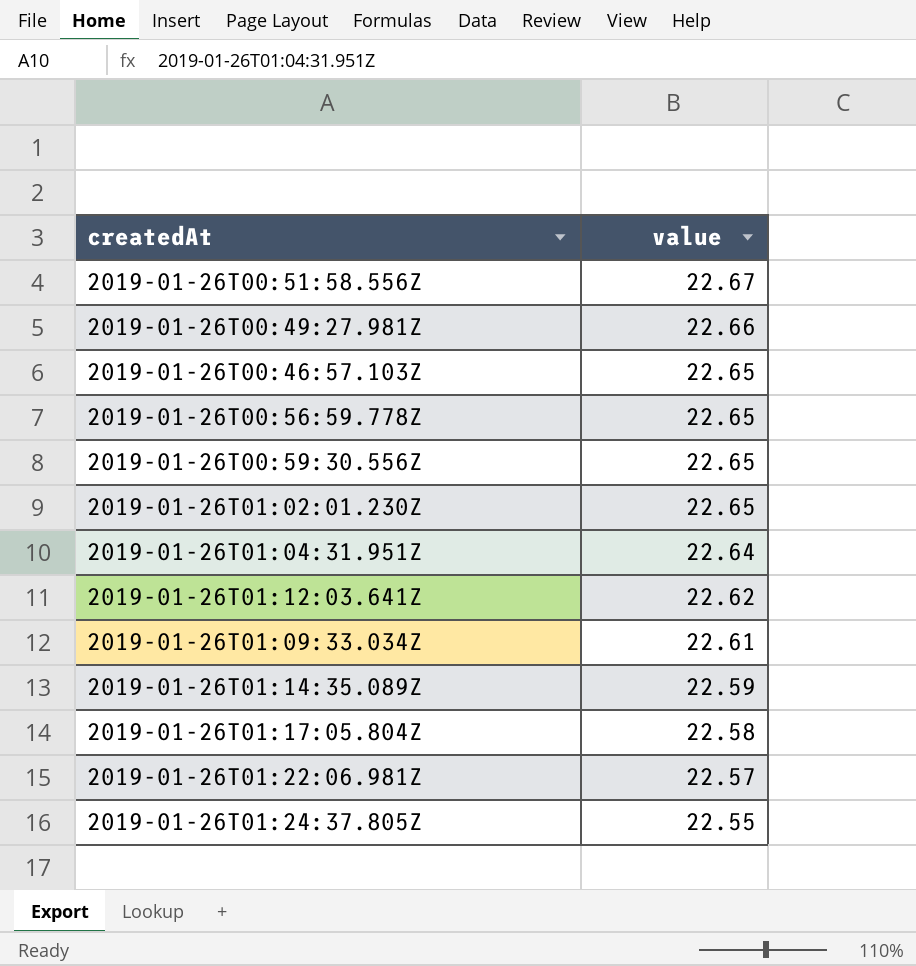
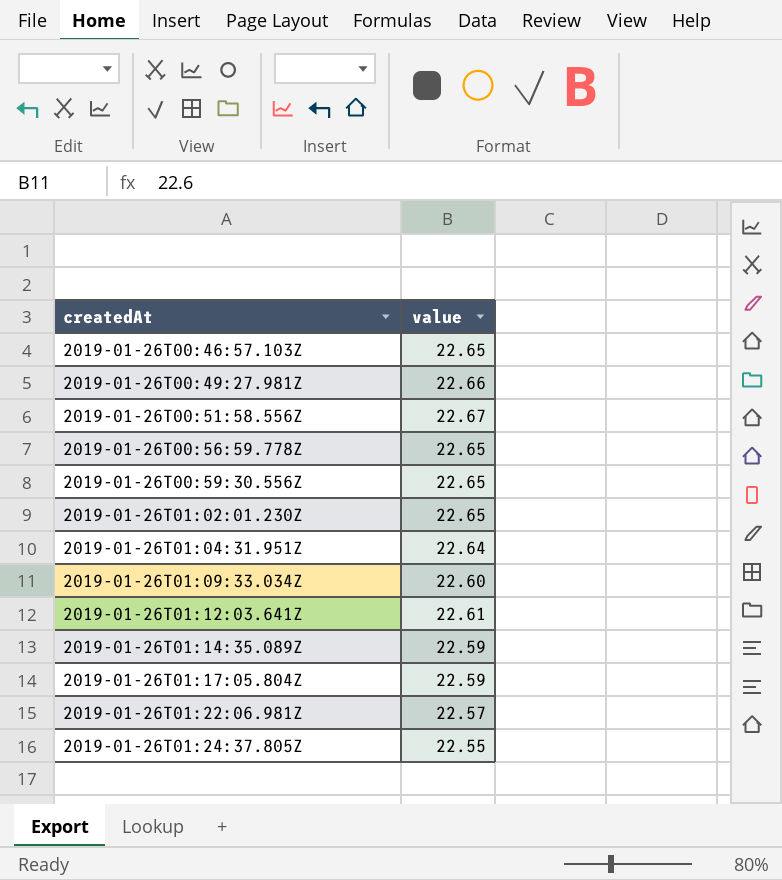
row order: value descending -> createdAt ascending
2019-01-26T01:09:33.034Z | value: 22.61 -> 22.60
2019-01-26T01:12:03.641Z | value: 22.62 -> 22.61
2019-01-26T01:17:05.804Z | value: 22.58 -> 22.59

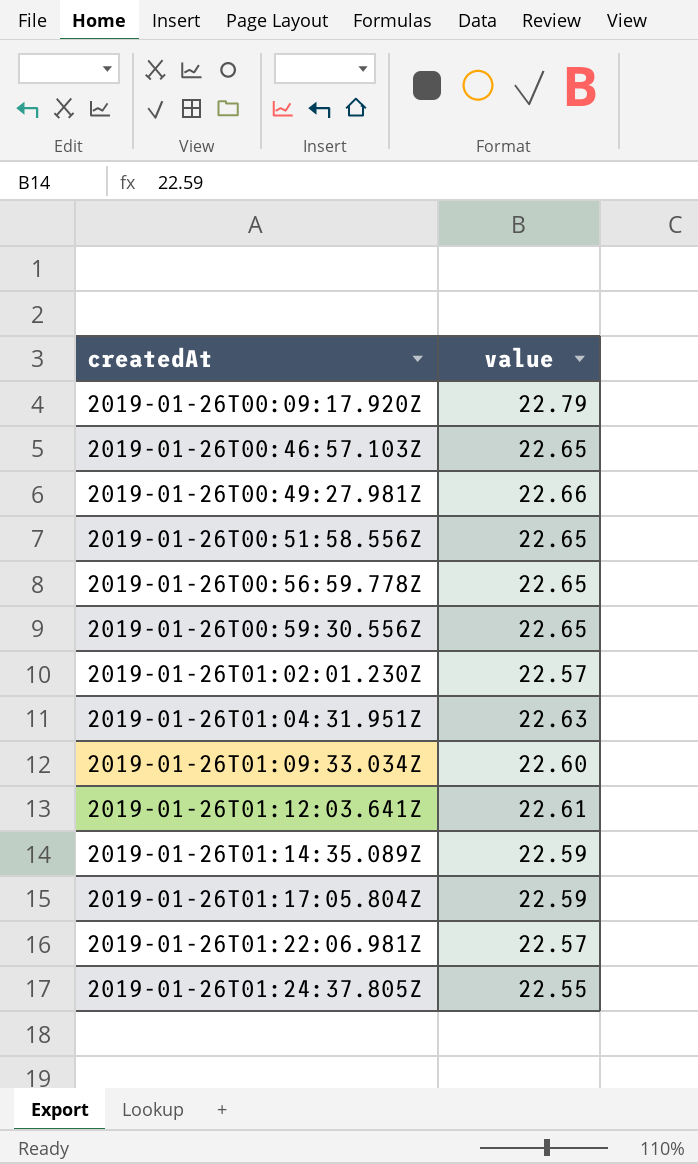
row 2019-01-26T00:09:17.920Z: none -> 22.79
2019-01-26T00:51:58.556Z | value: 22.67 -> 22.65
2019-01-26T01:02:01.230Z | value: 22.65 -> 22.57
2019-01-26T01:04:31.951Z | value: 22.64 -> 22.63

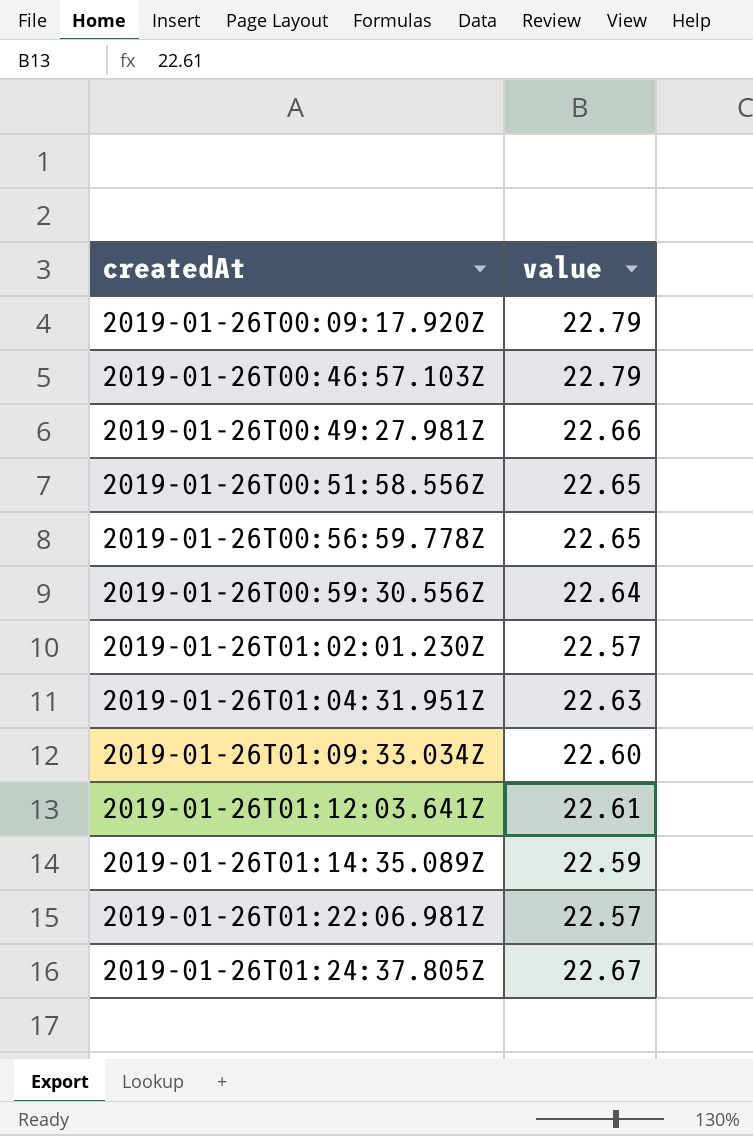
row 2019-01-26T01:17:05.804Z: 22.59 -> none
2019-01-26T00:46:57.103Z | value: 22.65 -> 22.79
2019-01-26T00:59:30.556Z | value: 22.65 -> 22.64
2019-01-26T01:24:37.805Z | value: 22.55 -> 22.67

